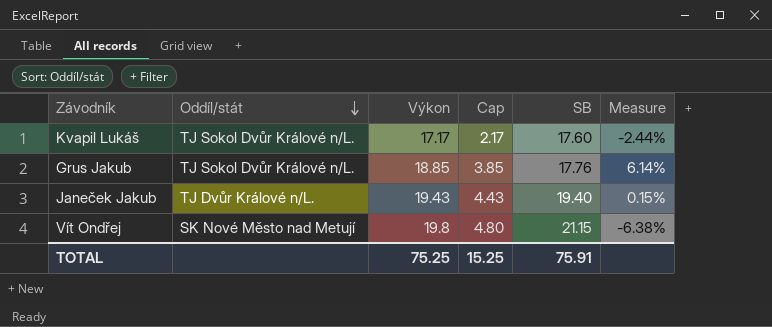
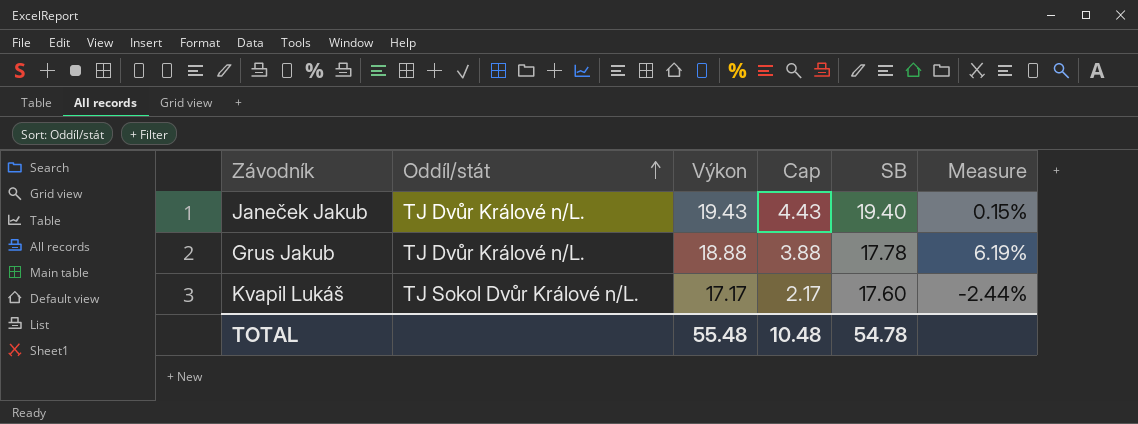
row order: Oddíl/stát descending -> Oddíl/stát ascending
row Vít Ondřej: SK Nové Město nad Metují | 19.8 | 4.80 | 21.15 | -6.38% -> none
Grus Jakub | Oddíl/stát: TJ Sokol Dvůr Králové n/L. -> TJ Dvůr Králové n/L.
Grus Jakub | Výkon: 18.85 -> 18.88
Grus Jakub | Cap: 3.85 -> 3.88
Grus Jakub | SB: 17.76 -> 17.78
Grus Jakub | Measure: 6.14% -> 6.19%
TOTAL | Výkon: 75.25 -> 55.48
TOTAL | Cap: 15.25 -> 10.48
TOTAL | SB: 75.91 -> 54.78

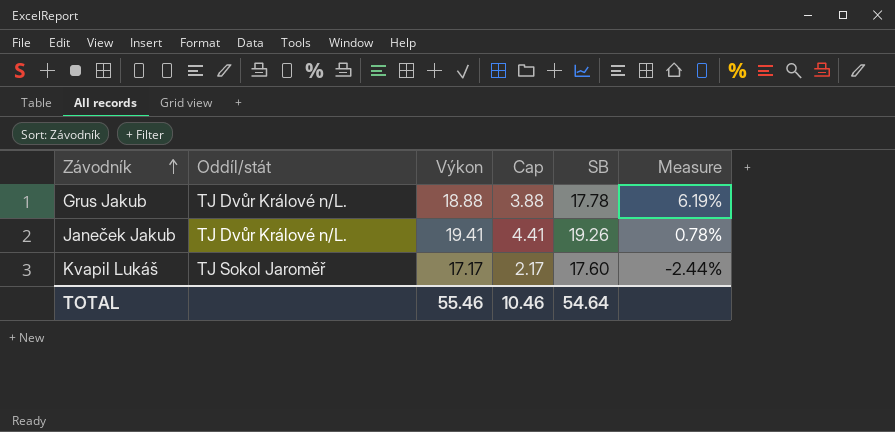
row order: Oddíl/stát ascending -> Závodník ascending
Janeček Jakub | Výkon: 19.43 -> 19.41
Janeček Jakub | Cap: 4.43 -> 4.41
Janeček Jakub | SB: 19.40 -> 19.26
Janeček Jakub | Measure: 0.15% -> 0.78%
Kvapil Lukáš | Oddíl/stát: TJ Sokol Dvůr Králové n/L. -> TJ Sokol Jaroměř
TOTAL | Výkon: 55.48 -> 55.46
TOTAL | Cap: 10.48 -> 10.46
TOTAL | SB: 54.78 -> 54.64

